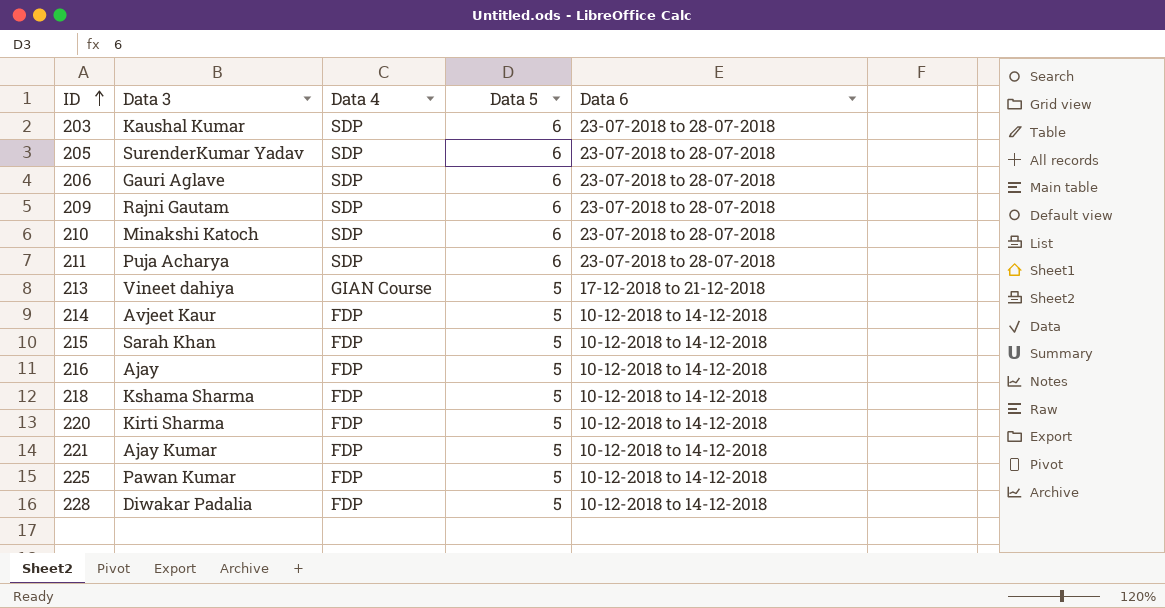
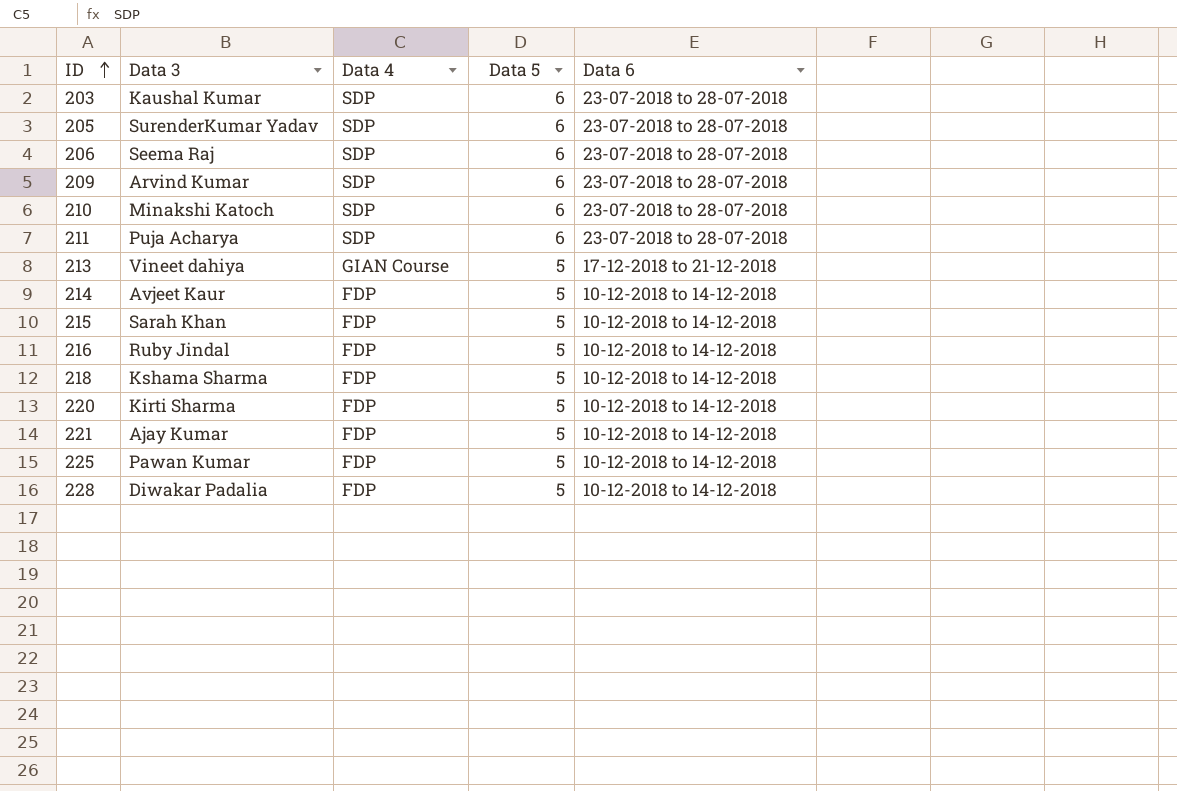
206 | Data 3: Gauri Aglave -> Seema Raj
209 | Data 3: Rajni Gautam -> Arvind Kumar
216 | Data 3: Ajay -> Ruby Jindal

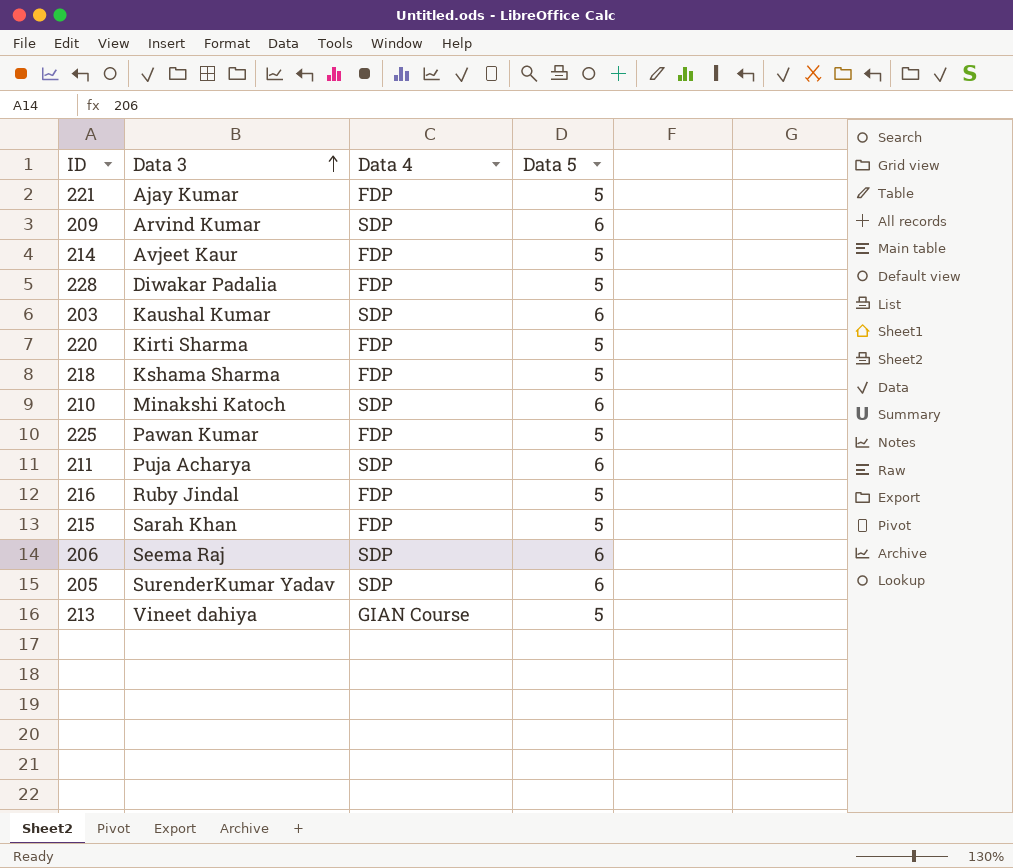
row order: ID ascending -> Data 3 ascending
column Data 6 | position: 5 -> none

